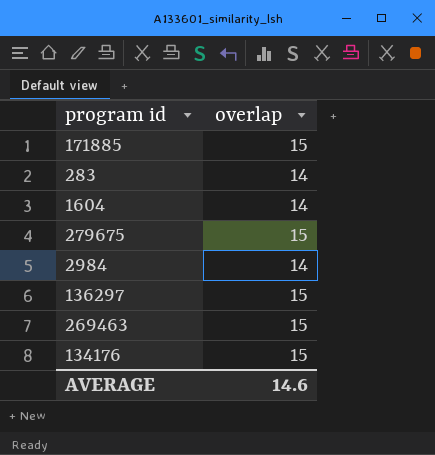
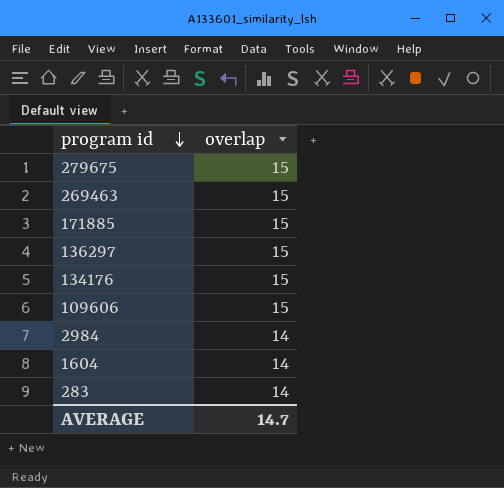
row order: none -> program id descending
row 109606: none -> 15
AVERAGE | overlap: 14.6 -> 14.7

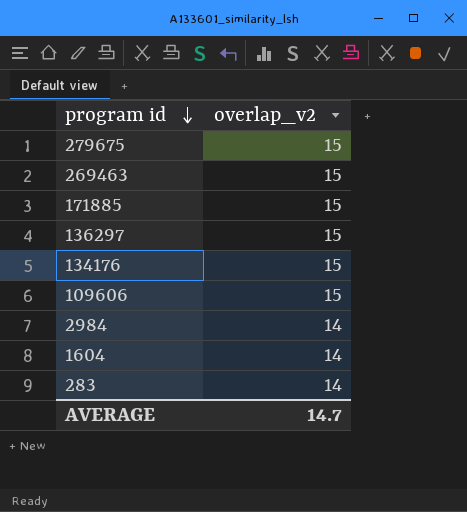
column name: overlap -> overlap_v2

